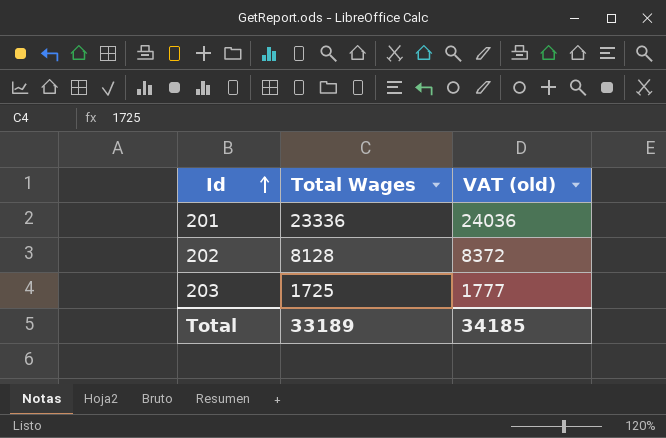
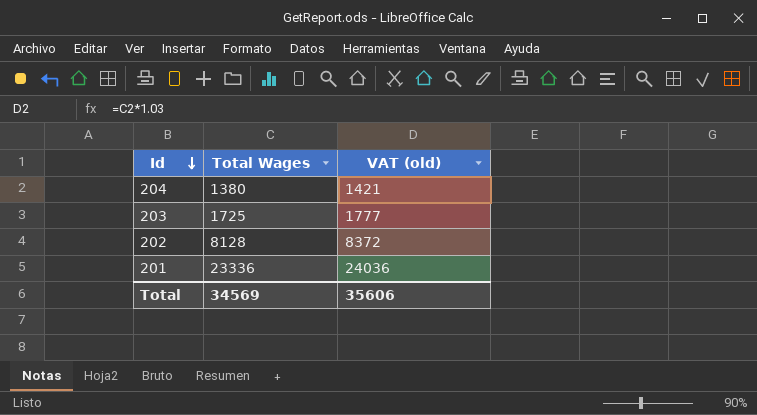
row order: Id ascending -> Id descending
row 204: none -> 1380 | 1421
Total | Total Wages: 33189 -> 34569
Total | VAT (old): 34185 -> 35606

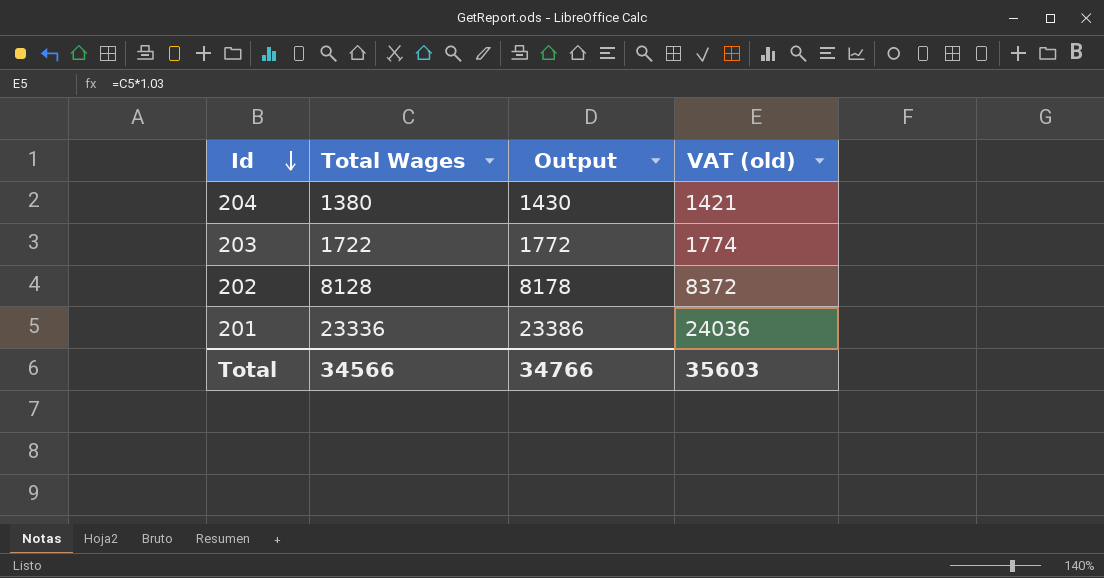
column Output | formula: none -> [Total Wages] + 50
203 | Total Wages: 1725 -> 1722
203 | VAT (old): 1777 -> 1774
Total | Total Wages: 34569 -> 34566
Total | VAT (old): 35606 -> 35603

